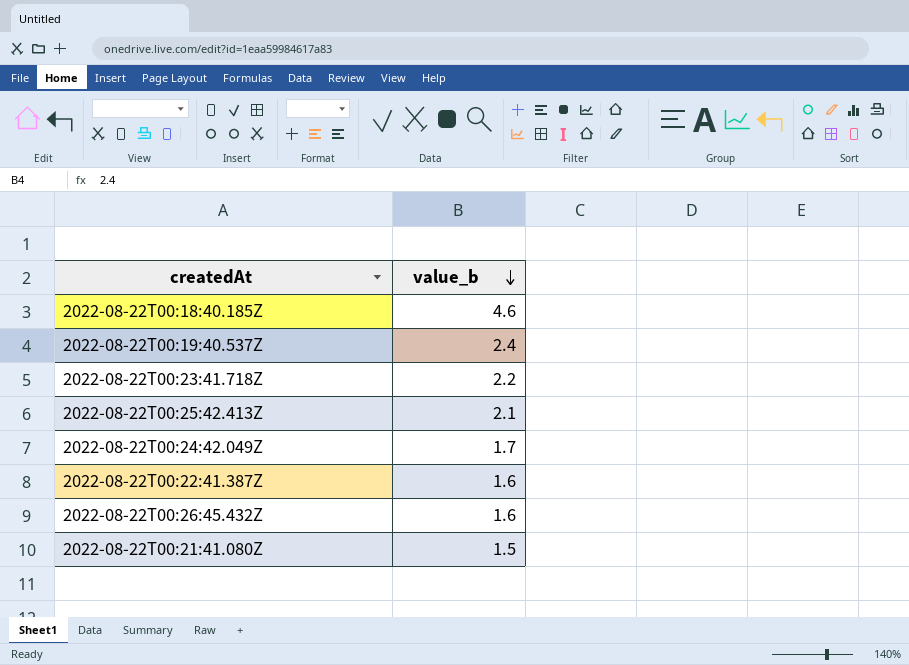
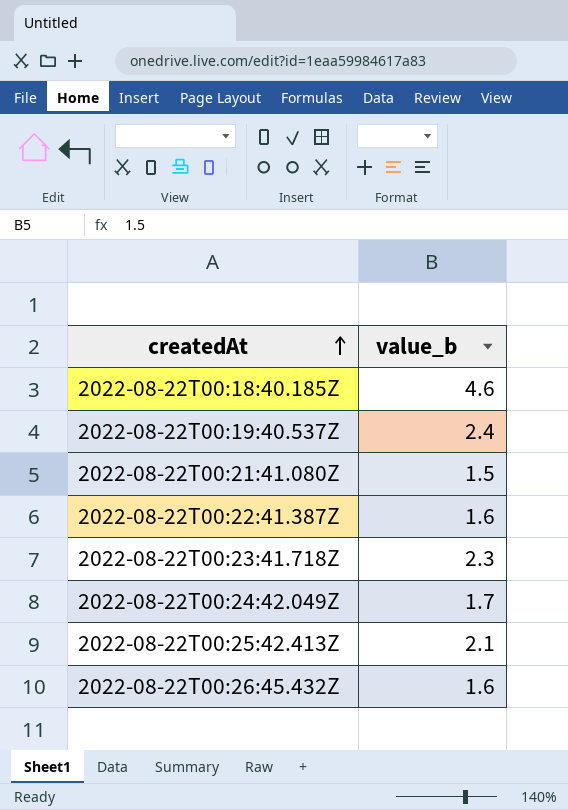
row order: value_b descending -> createdAt ascending
2022-08-22T00:23:41.718Z | value_b: 2.2 -> 2.3

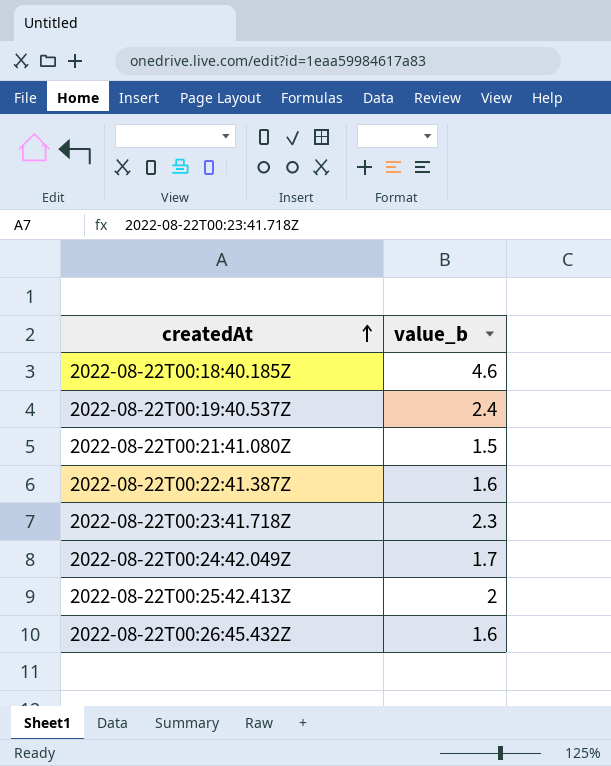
2022-08-22T00:25:42.413Z | value_b: 2.1 -> 2

